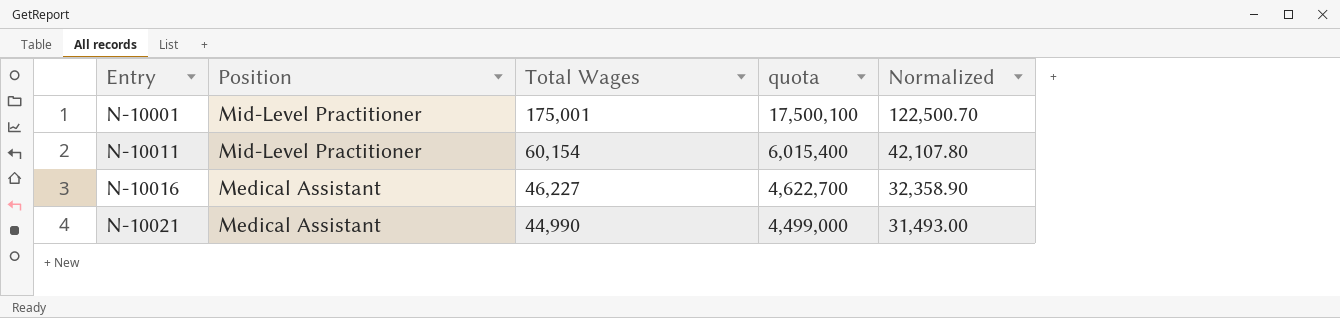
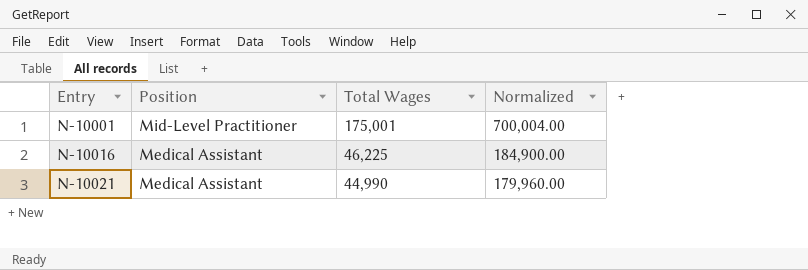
column quota | formula: [Total Wages] * 100 -> none
column Normalized | formula: [Total Wages] * 0.7 -> [Total Wages] * 4
row N-10011: Mid-Level Practitioner | 60,154 | 6,015,400 | 42,107.80 -> none
N-10016 | Total Wages: 46,227 -> 46,225

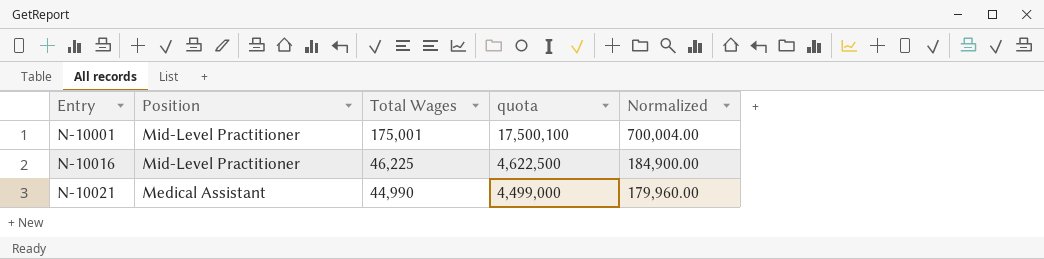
column quota | formula: none -> [Total Wages] * 100
N-10016 | Position: Medical Assistant -> Mid-Level Practitioner

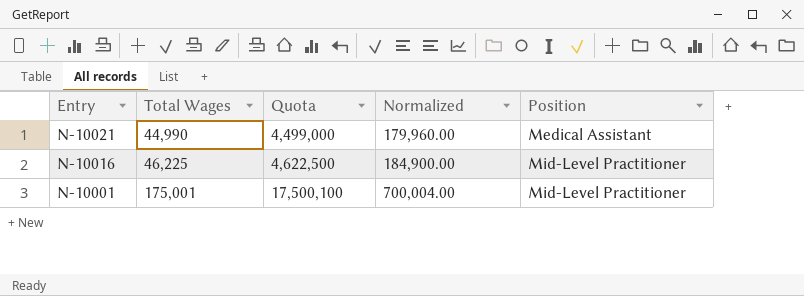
row order: Entry ascending -> Entry descending
column name: quota -> Quota
column Position | position: 2 -> 5

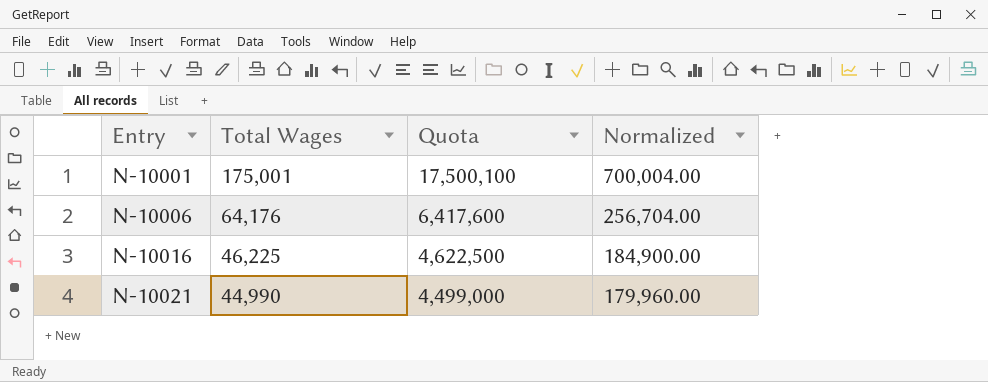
row order: Entry descending -> Entry ascending
column Position | position: 5 -> none
row N-10006: none -> 64,176 | 6,417,600 | 256,704.00

